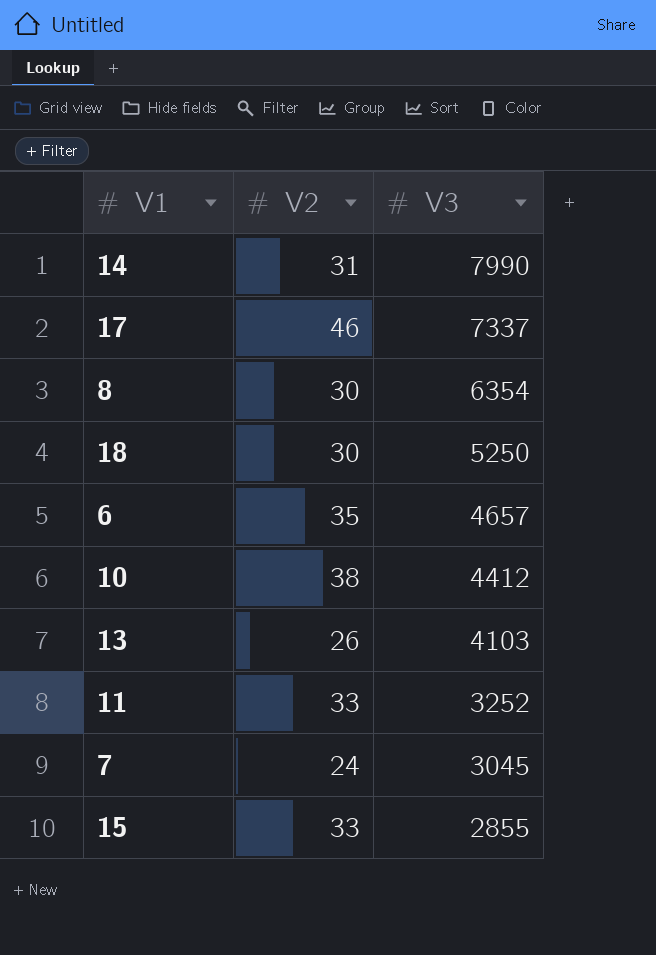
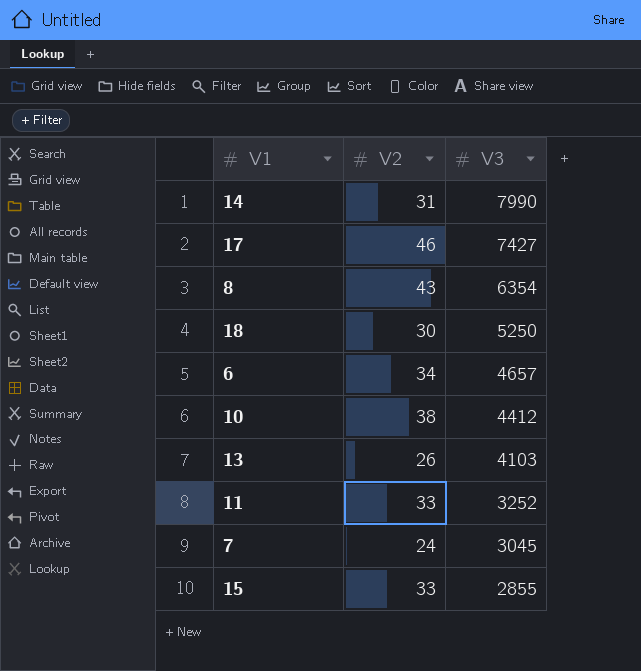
17 | V3: 7337 -> 7427
8 | V2: 30 -> 43
6 | V2: 35 -> 34

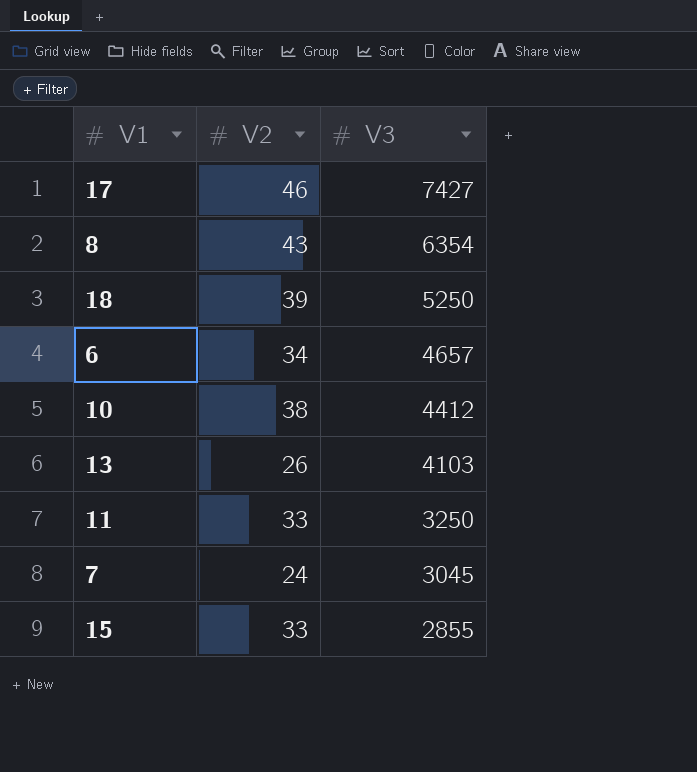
row 14: 31 | 7990 -> none
18 | V2: 30 -> 39
11 | V3: 3252 -> 3250

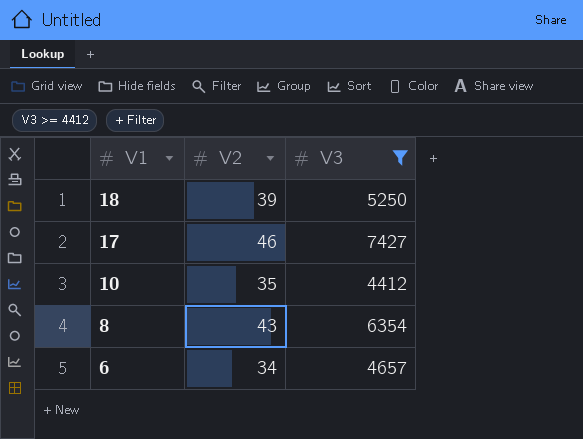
filter: none -> V3 >= 4412
row order: V3 descending -> V1 descending
10 | V2: 38 -> 35

